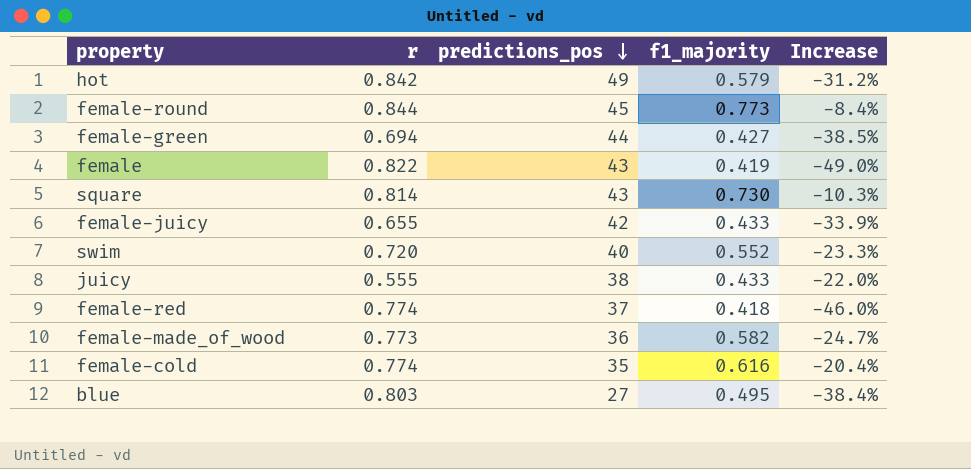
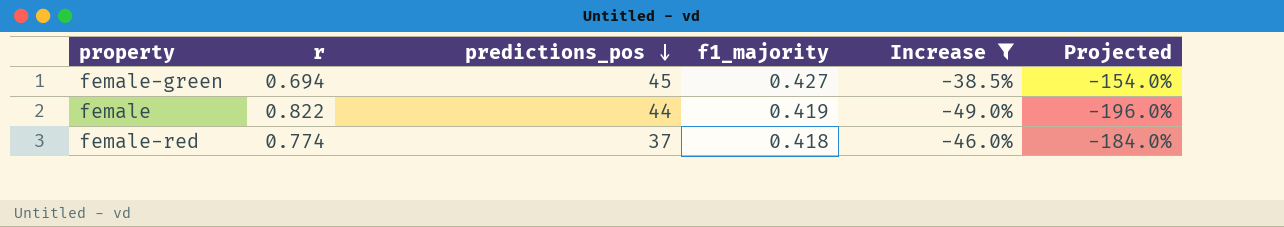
filter: none -> Increase <= -38.5%
column Projected | formula: none -> [Increase] * 4
female-green | predictions_pos: 44 -> 45
female | predictions_pos: 43 -> 44

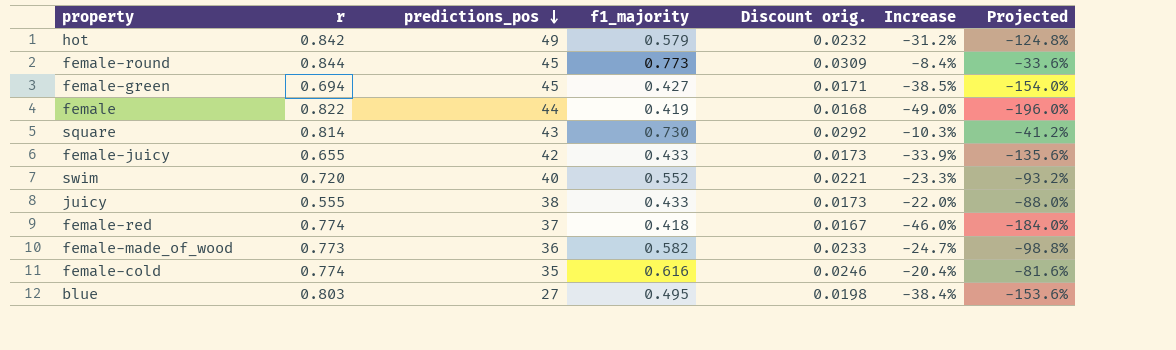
filter: Increase <= -38.5% -> none
column Discount orig. | formula: none -> [f1_majority] * 0.04

